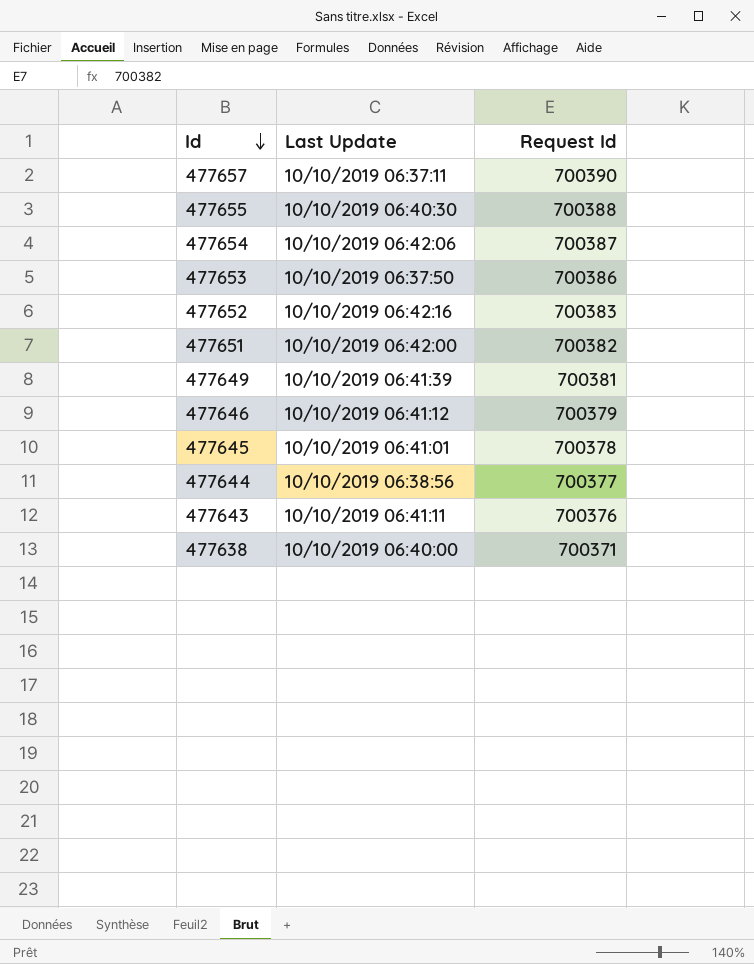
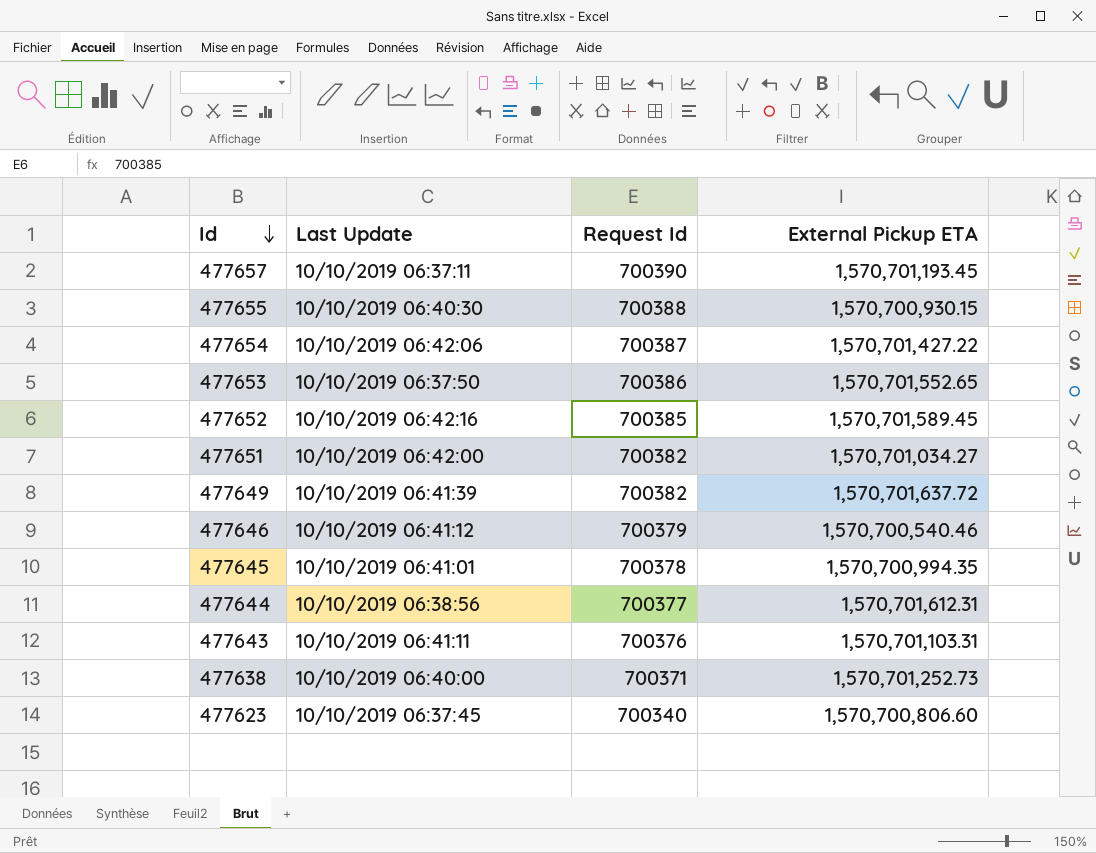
column External Pickup ETA | position: none -> 4
477652 | Request Id: 700383 -> 700385
477649 | Request Id: 700381 -> 700382
row 477623: none -> 10/10/2019 06:37:45 | 700340 | 1,570,700,806.60

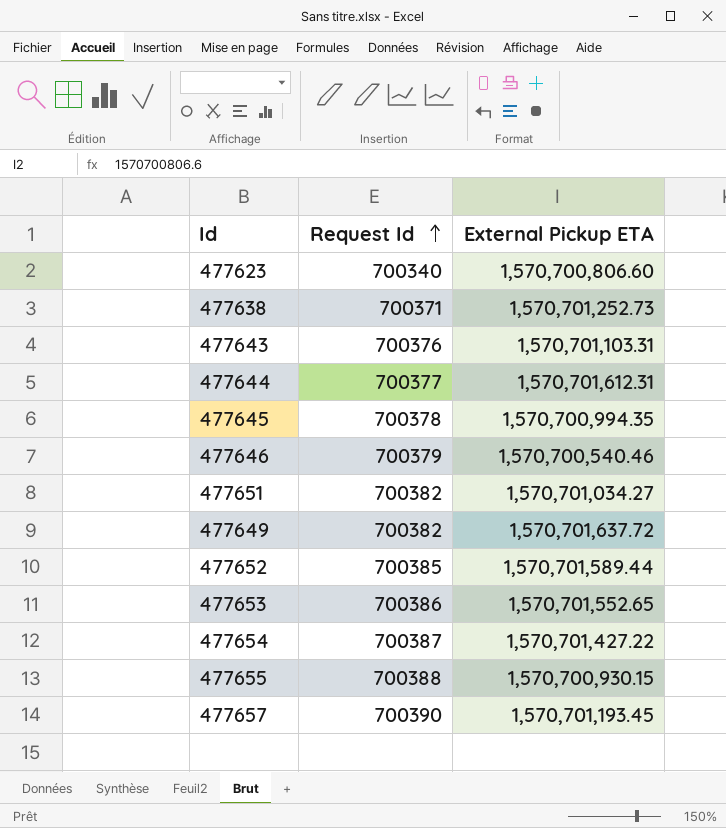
row order: Id descending -> Request Id ascending
column Last Update | position: 2 -> none
477652 | External Pickup ETA: 1,570,701,589.45 -> 1,570,701,589.44

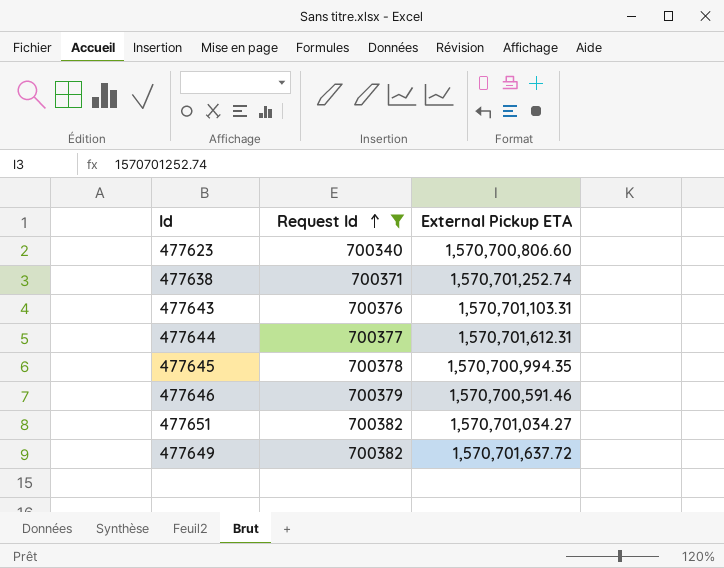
filter: none -> Request Id <= 700382
477638 | External Pickup ETA: 1,570,701,252.73 -> 1,570,701,252.74
477646 | External Pickup ETA: 1,570,700,540.46 -> 1,570,700,591.46

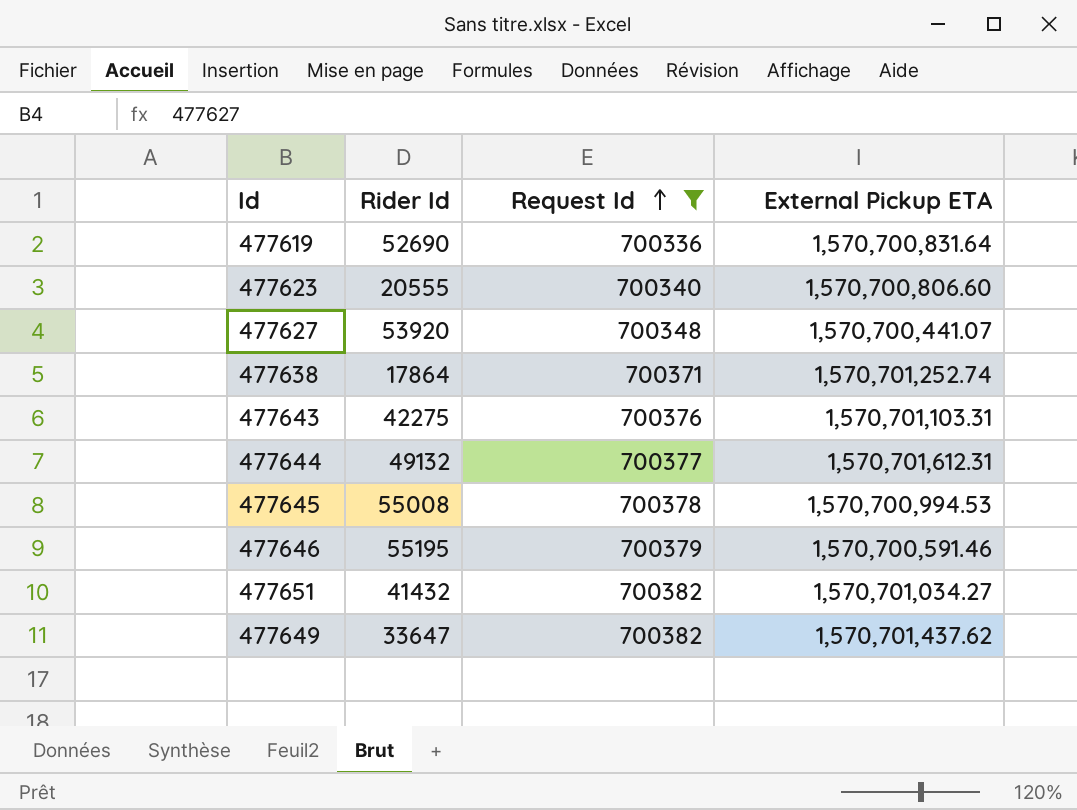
column Rider Id | position: none -> 2
row 477619: none -> 52690 | 700336 | 1,570,700,831.64
row 477627: none -> 53920 | 700348 | 1,570,700,441.07
477645 | External Pickup ETA: 1,570,700,994.35 -> 1,570,700,994.53
477649 | External Pickup ETA: 1,570,701,637.72 -> 1,570,701,437.62

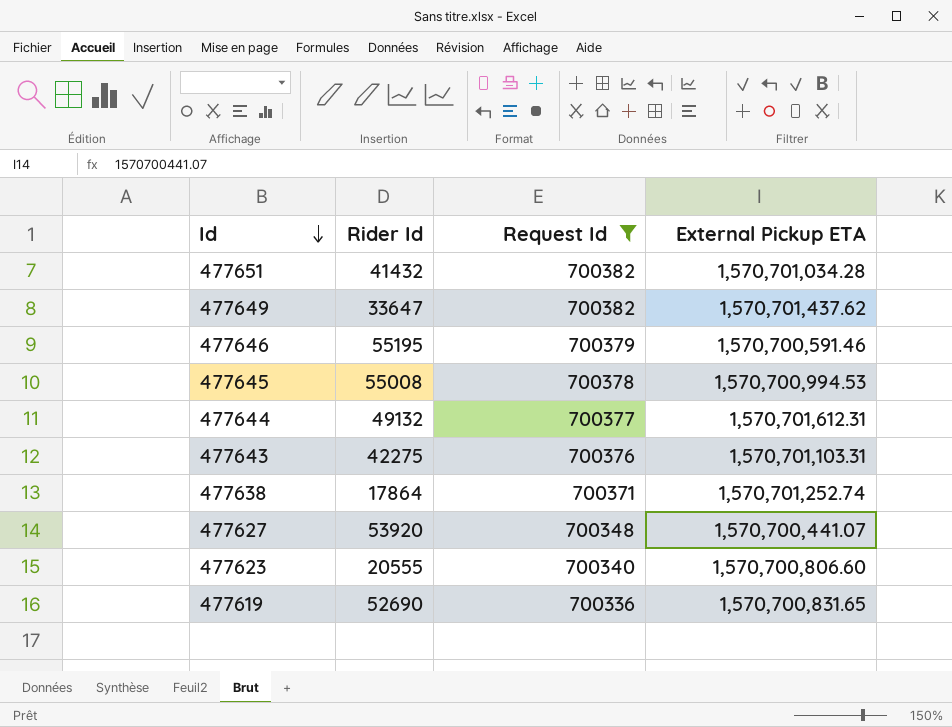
row order: Request Id ascending -> Id descending
477651 | External Pickup ETA: 1,570,701,034.27 -> 1,570,701,034.28
477619 | External Pickup ETA: 1,570,700,831.64 -> 1,570,700,831.65

